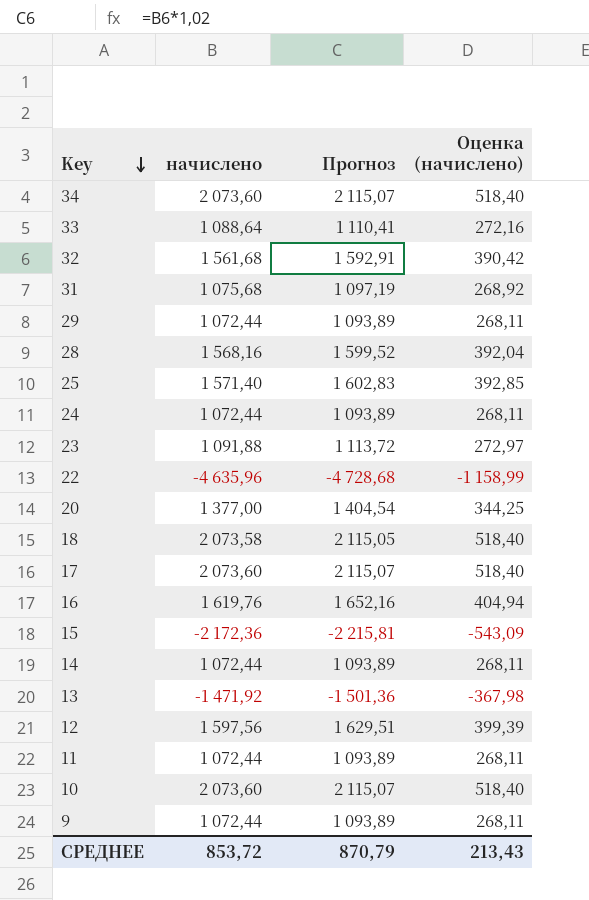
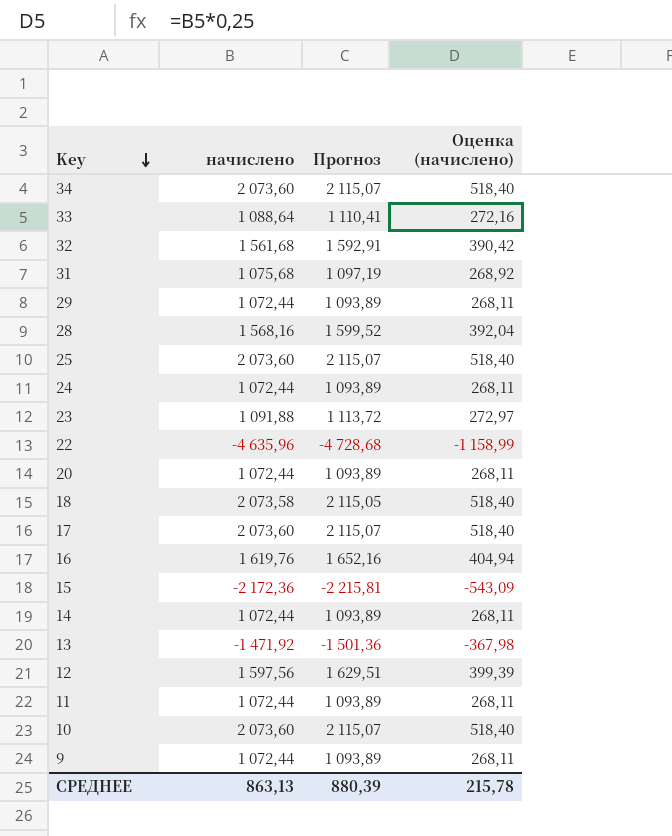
25 | начислено: 1 571,40 -> 2 073,60
25 | Прогноз: 1 602,83 -> 2 115,07
25 | Оценка (начислено): 392,85 -> 518,40
20 | начислено: 1 377,00 -> 1 072,44
20 | Прогноз: 1 404,54 -> 1 093,89
20 | Оценка (начислено): 344,25 -> 268,11
СРЕДНЕЕ | начислено: 853,72 -> 863,13
СРЕДНЕЕ | Прогноз: 870,79 -> 880,39
СРЕДНЕЕ | Оценка (начислено): 213,43 -> 215,78

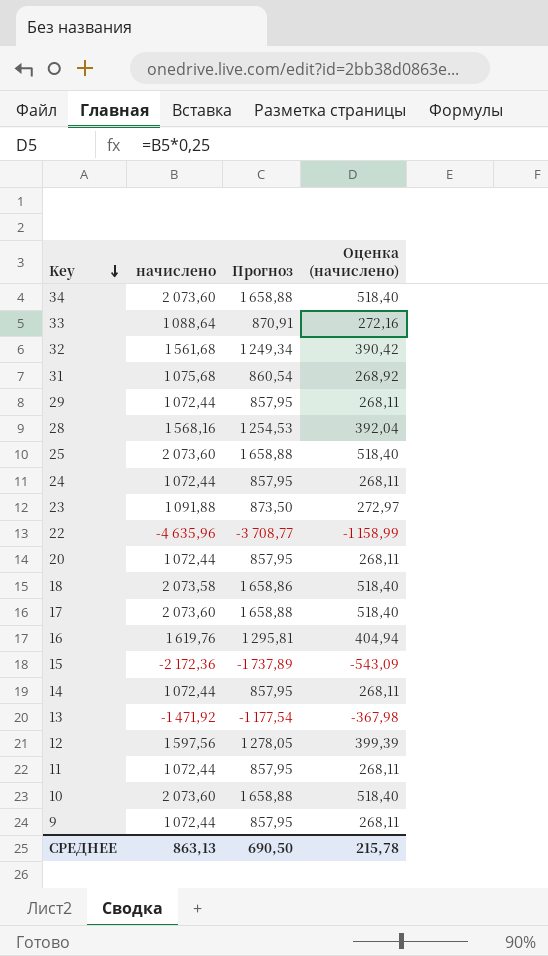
column Прогноз | formula: [начислено] * 1,02 -> [начислено] * 0,8
СРЕДНЕЕ | Прогноз: 880,39 -> 690,50

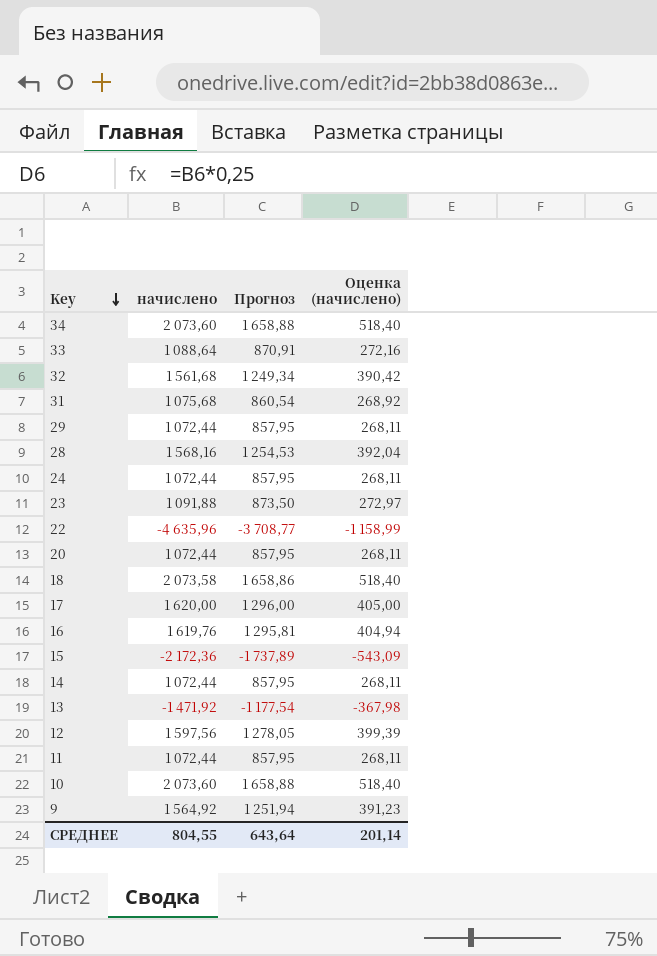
row 25: 2 073,60 | 1 658,88 | 518,40 -> none
17 | начислено: 2 073,60 -> 1 620,00
17 | Прогноз: 1 658,88 -> 1 296,00
17 | Оценка (начислено): 518,40 -> 405,00
9 | начислено: 1 072,44 -> 1 564,92
9 | Прогноз: 857,95 -> 1 251,94
9 | Оценка (начислено): 268,11 -> 391,23
СРЕДНЕЕ | начислено: 863,13 -> 804,55
СРЕДНЕЕ | Прогноз: 690,50 -> 643,64
СРЕДНЕЕ | Оценка (начислено): 215,78 -> 201,14

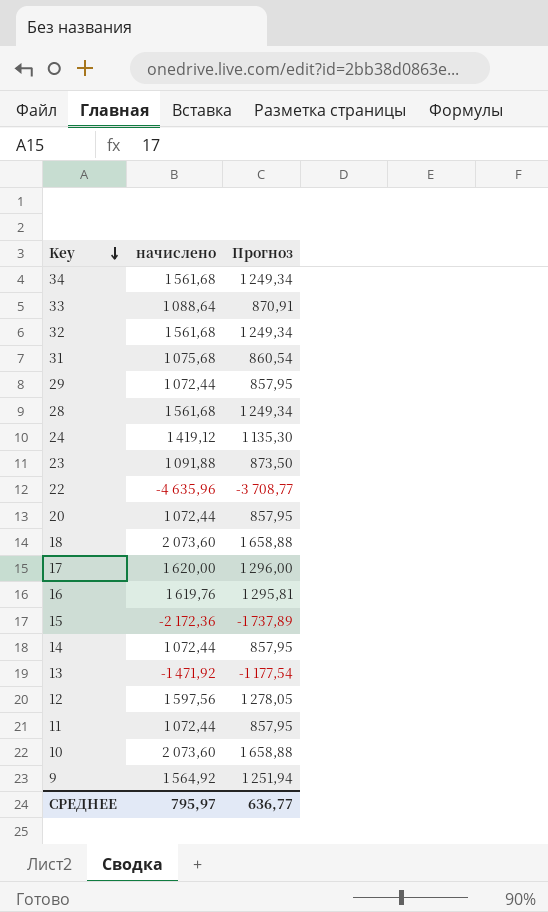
column Оценка (начислено) | formula: [начислено] * 0,25 -> none
34 | начислено: 2 073,60 -> 1 561,68
34 | Прогноз: 1 658,88 -> 1 249,34
28 | начислено: 1 568,16 -> 1 561,68
28 | Прогноз: 1 254,53 -> 1 249,34
24 | начислено: 1 072,44 -> 1 419,12
24 | Прогноз: 857,95 -> 1 135,30
18 | начислено: 2 073,58 -> 2 073,60
18 | Прогноз: 1 658,86 -> 1 658,88
СРЕДНЕЕ | начислено: 804,55 -> 795,97
СРЕДНЕЕ | Прогноз: 643,64 -> 636,77

